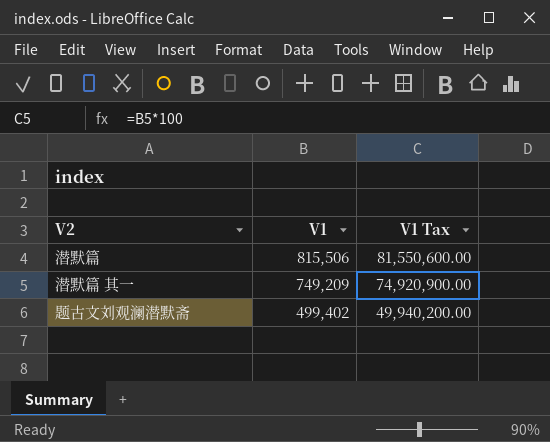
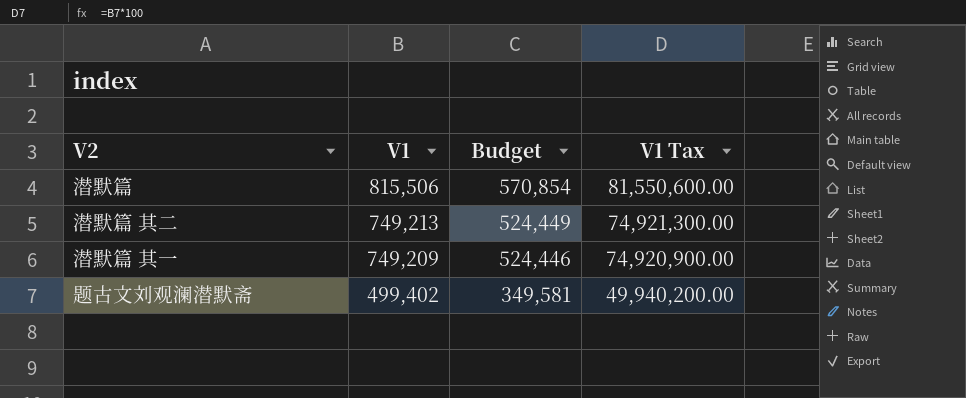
column Budget | formula: none -> [V1] * 0.7
row 潜默篇 其二: none -> 749,213 | 524,449 | 74,921,300.00

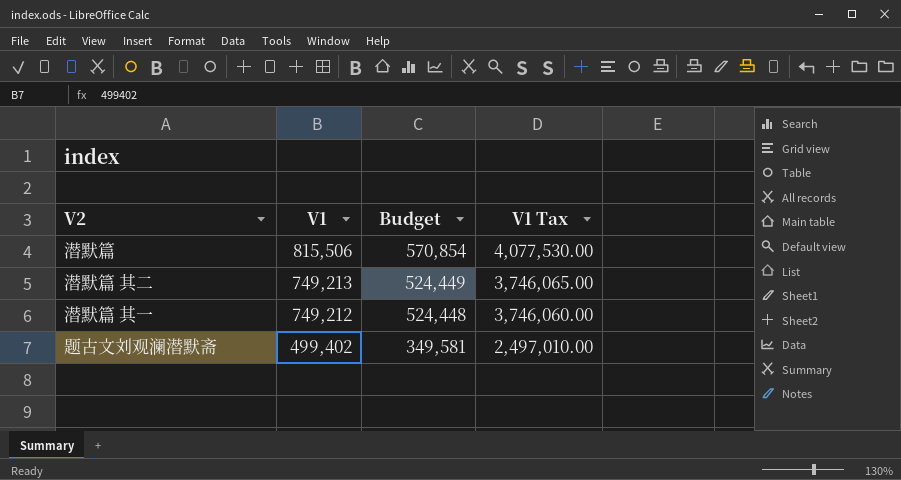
column V1 Tax | formula: [V1] * 100 -> [V1] * 5
潜默篇 其一 | V1: 749,209 -> 749,212
潜默篇 其一 | Budget: 524,446 -> 524,448

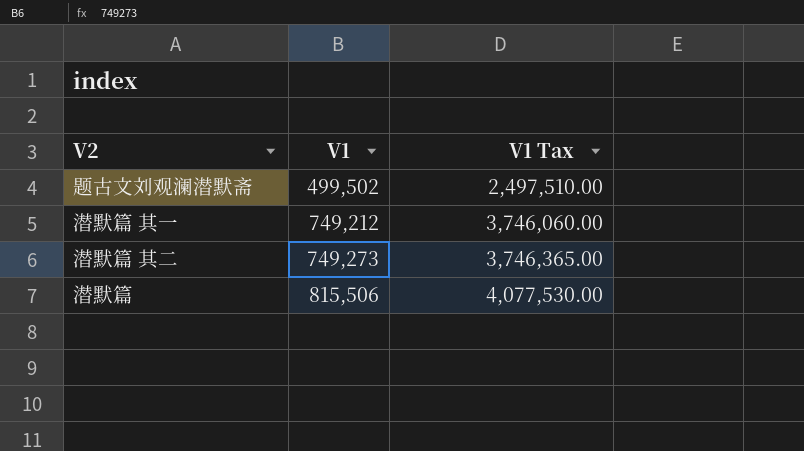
row order: V1 descending -> V1 ascending
column Budget | formula: [V1] * 0.7 -> none
题古文刘观澜潜默斋 | V1: 499,402 -> 499,502
题古文刘观澜潜默斋 | V1 Tax: 2,497,010.00 -> 2,497,510.00
潜默篇 其二 | V1: 749,213 -> 749,273
潜默篇 其二 | V1 Tax: 3,746,065.00 -> 3,746,365.00

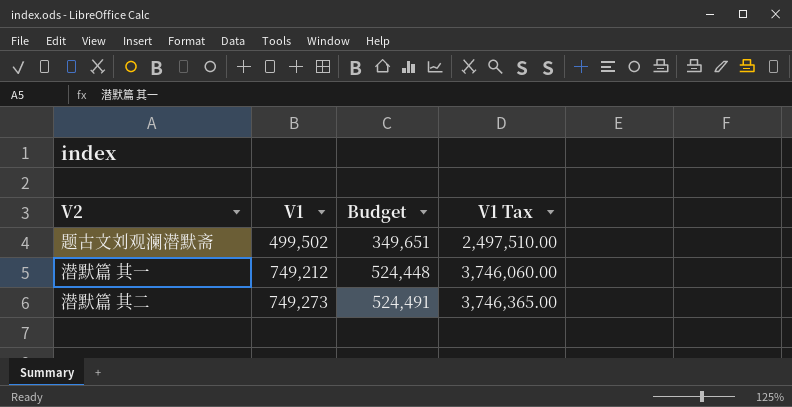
column Budget | formula: none -> [V1] * 0.7
row 潜默篇: 815,506 | 4,077,530.00 -> none

